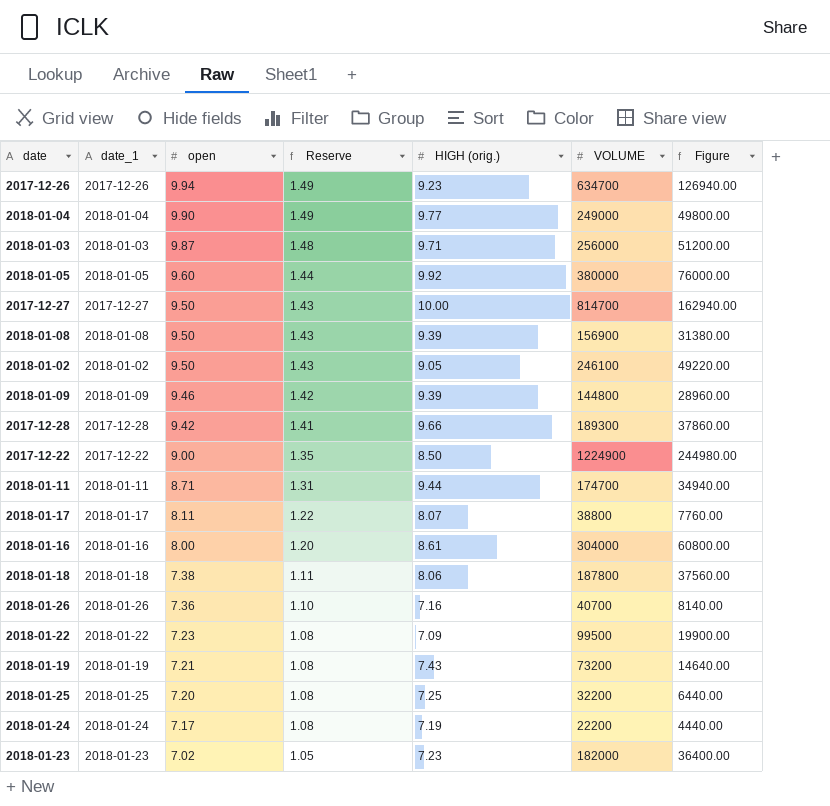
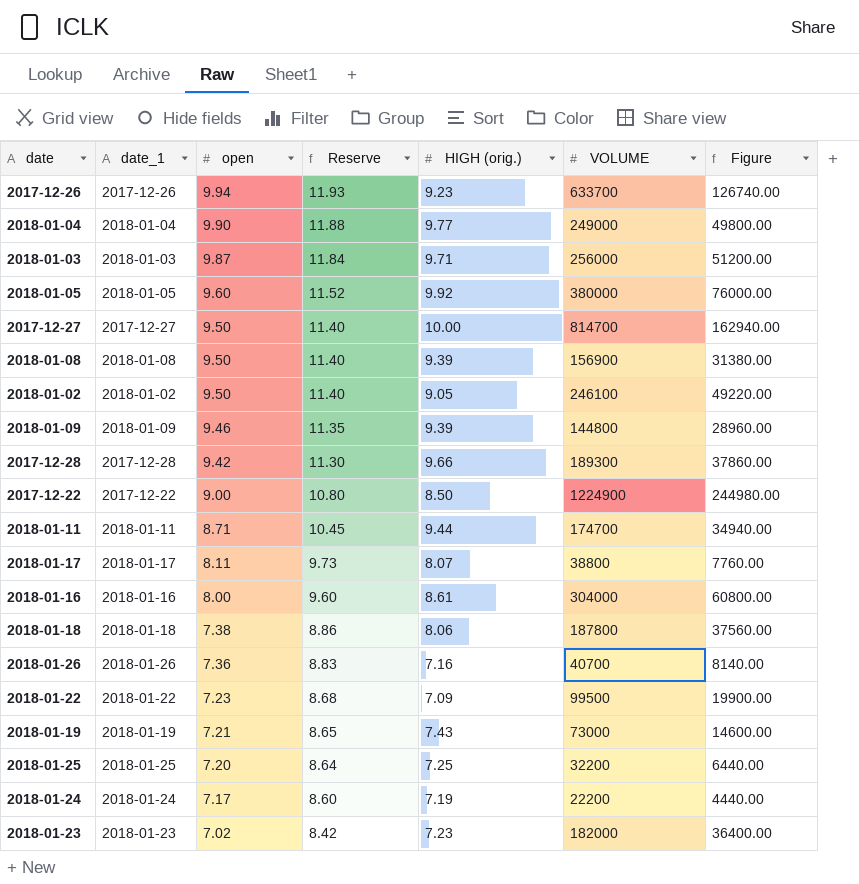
column Reserve | formula: [open] * 0.15 -> [open] * 1.2
2017-12-26 | VOLUME: 634700 -> 633700
2017-12-26 | Figure: 126940.00 -> 126740.00
2018-01-19 | VOLUME: 73200 -> 73000
2018-01-19 | Figure: 14640.00 -> 14600.00

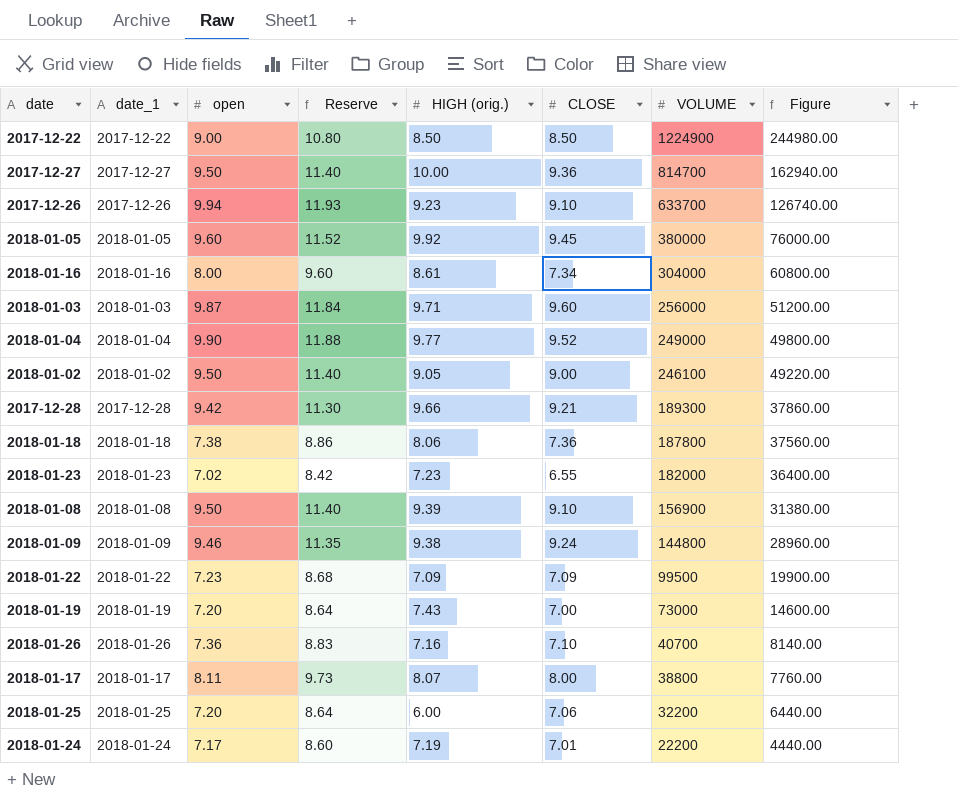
row order: open descending -> VOLUME descending
column CLOSE | position: none -> 6
row 2018-01-11: 2018-01-11 | 8.71 | 10.45 | 9.44 | 174700 | 34940.00 -> none
2018-01-09 | HIGH (orig.): 9.39 -> 9.38
2018-01-19 | open: 7.21 -> 7.20
2018-01-19 | Reserve: 8.65 -> 8.64
2018-01-25 | HIGH (orig.): 7.25 -> 6.00

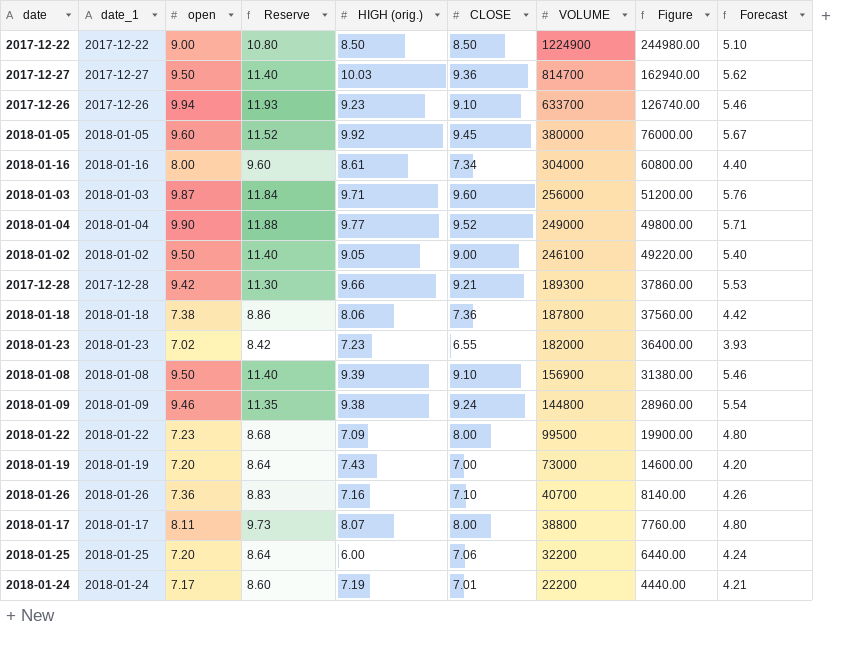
column Forecast | formula: none -> [CLOSE] * 0.6
2017-12-27 | HIGH (orig.): 10.00 -> 10.03
2018-01-22 | CLOSE: 7.09 -> 8.00

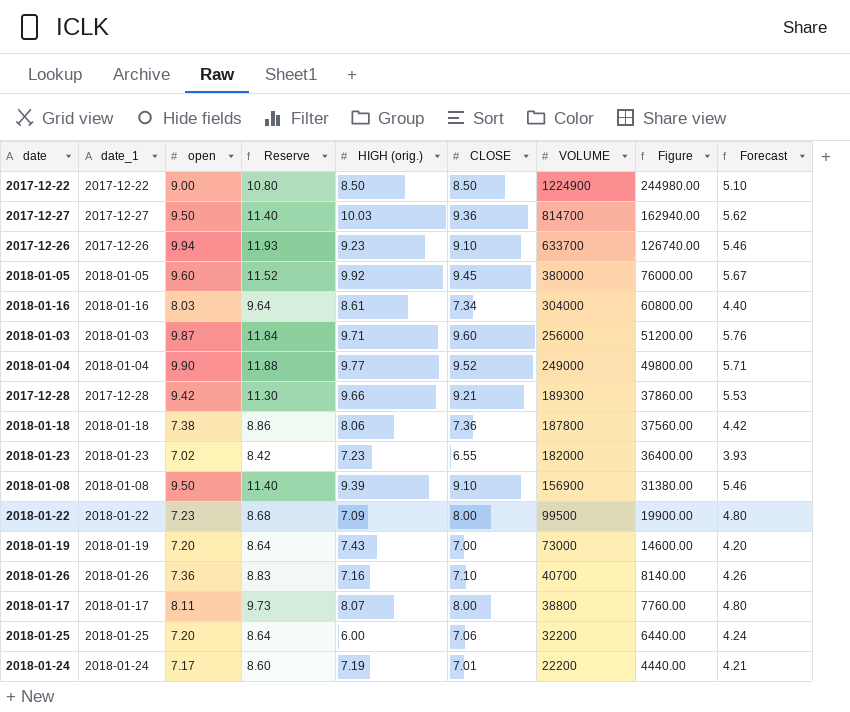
row 2018-01-02: 2018-01-02 | 9.50 | 11.40 | 9.05 | 9.00 | 246100 | 49220.00 | 5.40 -> none
row 2018-01-09: 2018-01-09 | 9.46 | 11.35 | 9.38 | 9.24 | 144800 | 28960.00 | 5.54 -> none
2018-01-16 | open: 8.00 -> 8.03
2018-01-16 | Reserve: 9.60 -> 9.64

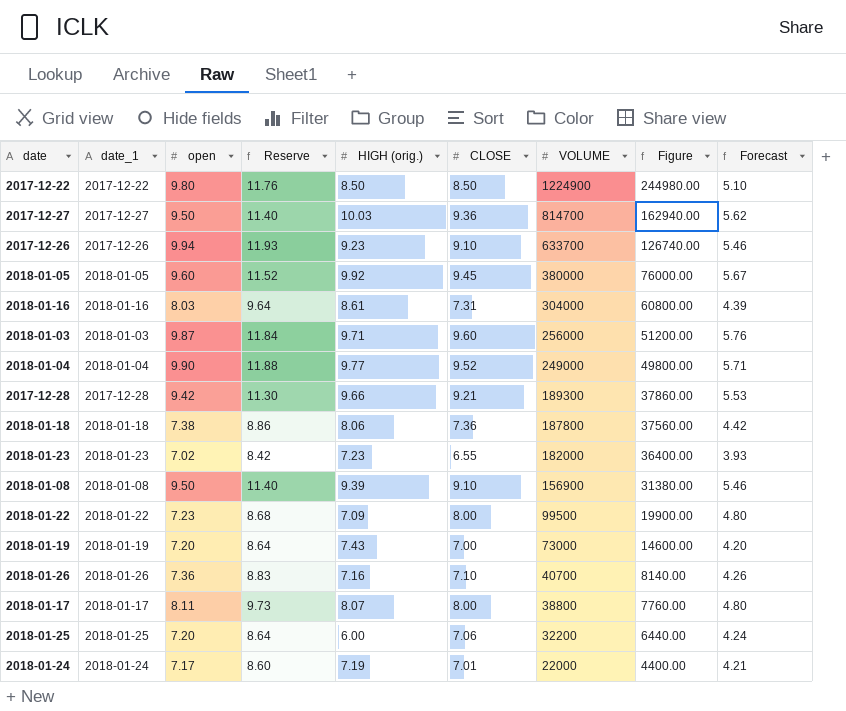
2017-12-22 | open: 9.00 -> 9.80
2017-12-22 | Reserve: 10.80 -> 11.76
2018-01-16 | CLOSE: 7.34 -> 7.31
2018-01-16 | Forecast: 4.40 -> 4.39
2018-01-24 | VOLUME: 22200 -> 22000
2018-01-24 | Figure: 4440.00 -> 4400.00

